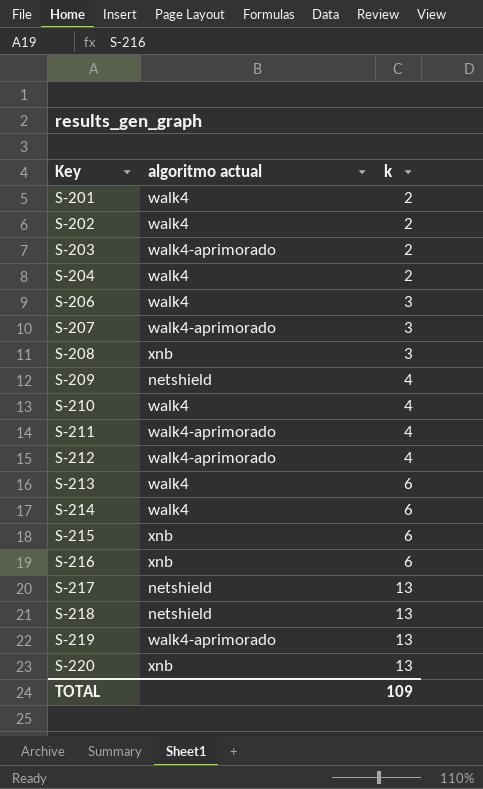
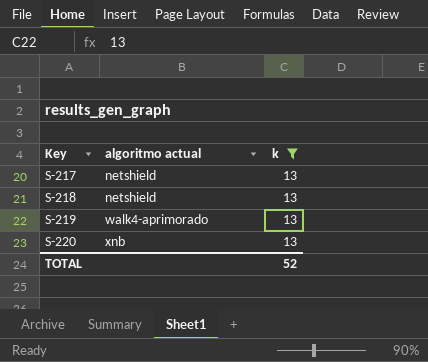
filter: none -> k = 13
TOTAL | k: 109 -> 52

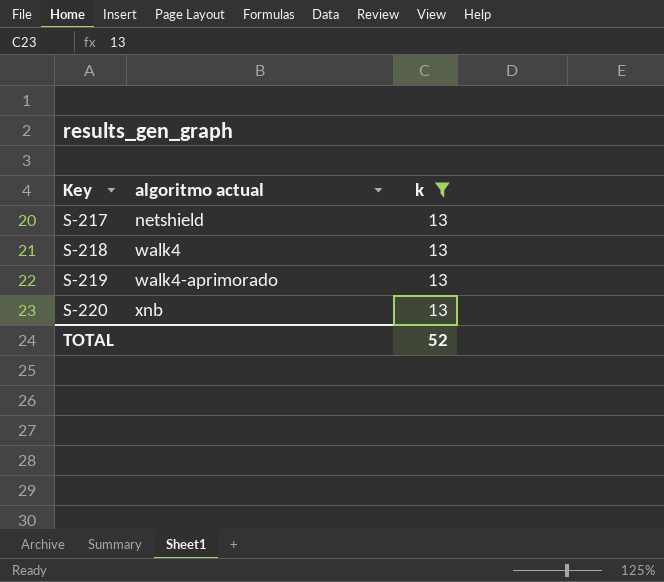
S-218 | algoritmo actual: netshield -> walk4

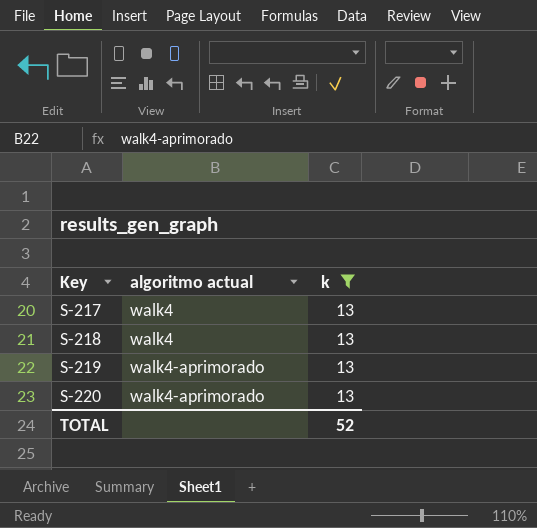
S-217 | algoritmo actual: netshield -> walk4
S-220 | algoritmo actual: xnb -> walk4-aprimorado

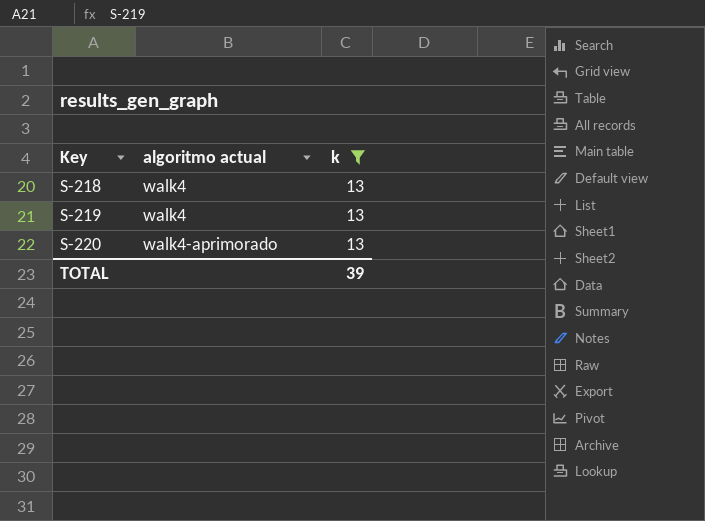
row S-217: walk4 | 13 -> none
S-219 | algoritmo actual: walk4-aprimorado -> walk4
TOTAL | k: 52 -> 39

